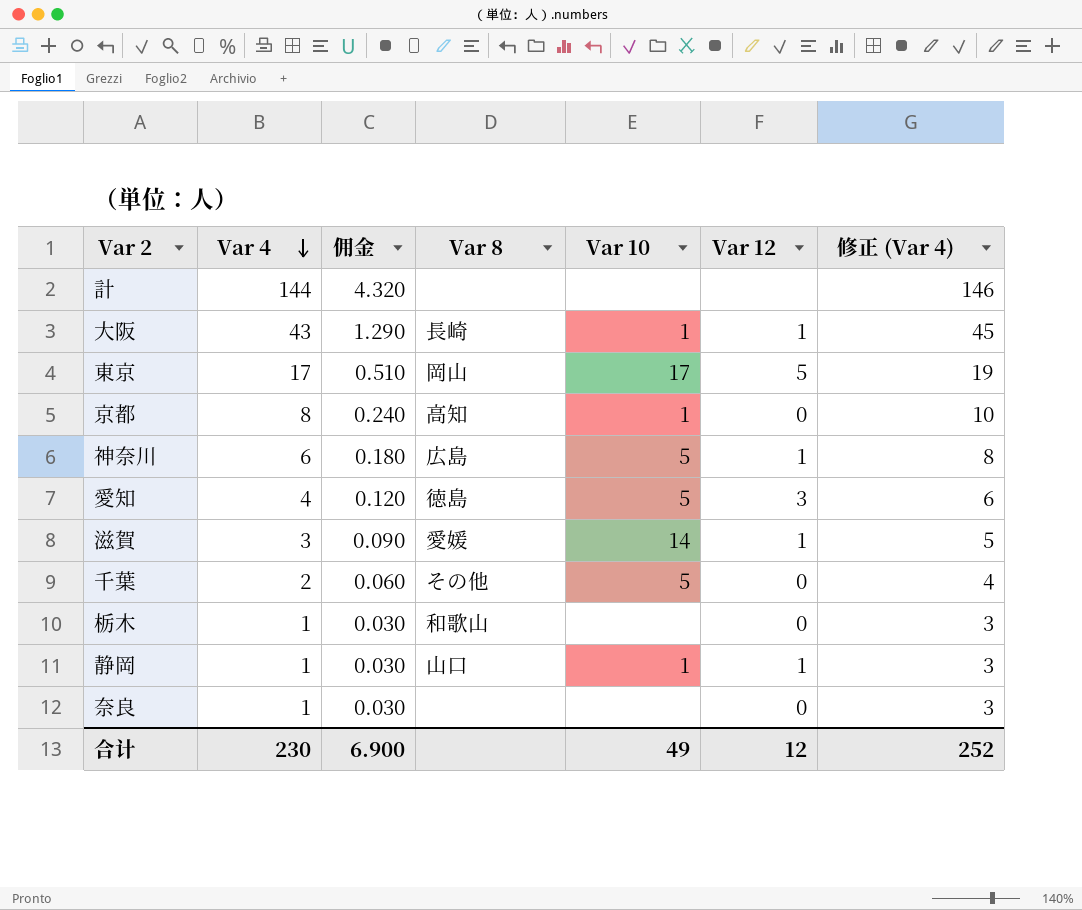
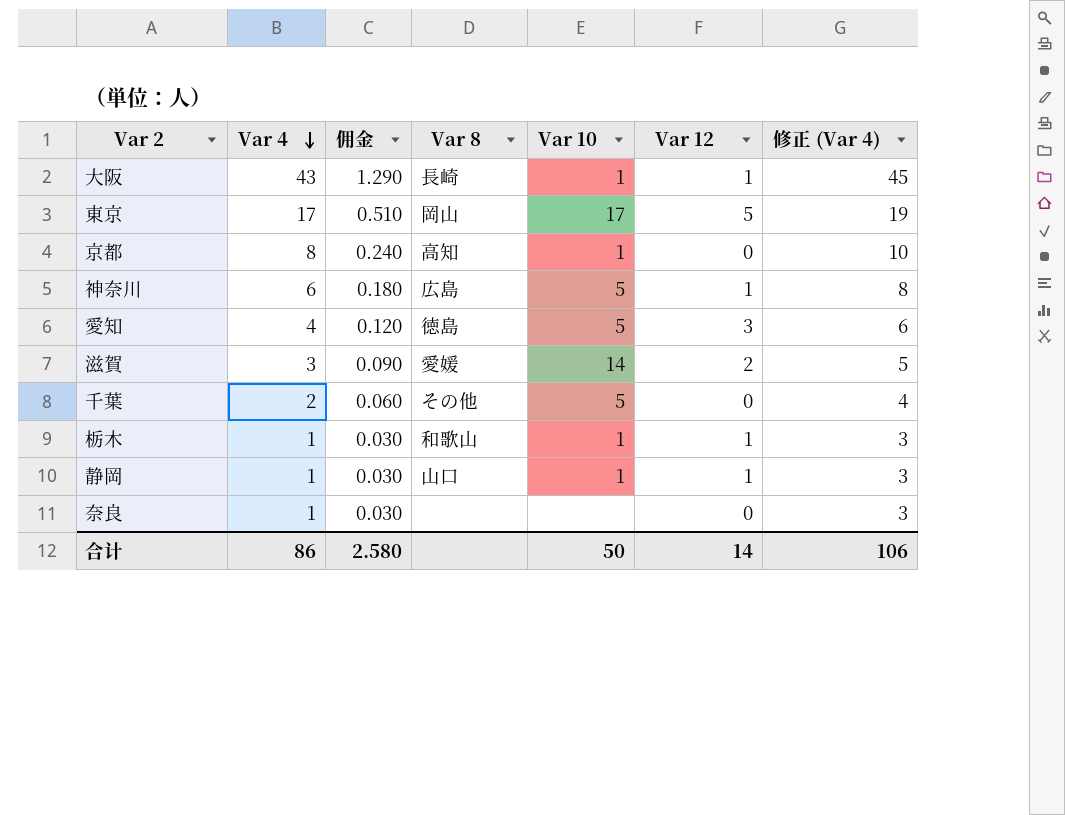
row 計: 144 | 4.320 | none | none | none | 146 -> none
滋賀 | Var 12: 1 -> 2
栃木 | Var 10: none -> 1
栃木 | Var 12: 0 -> 1
合计 | Var 4: 230 -> 86
合计 | 佣金: 6.900 -> 2.580
合计 | Var 10: 49 -> 50
合计 | Var 12: 12 -> 14
合计 | 修正 (Var 4): 252 -> 106

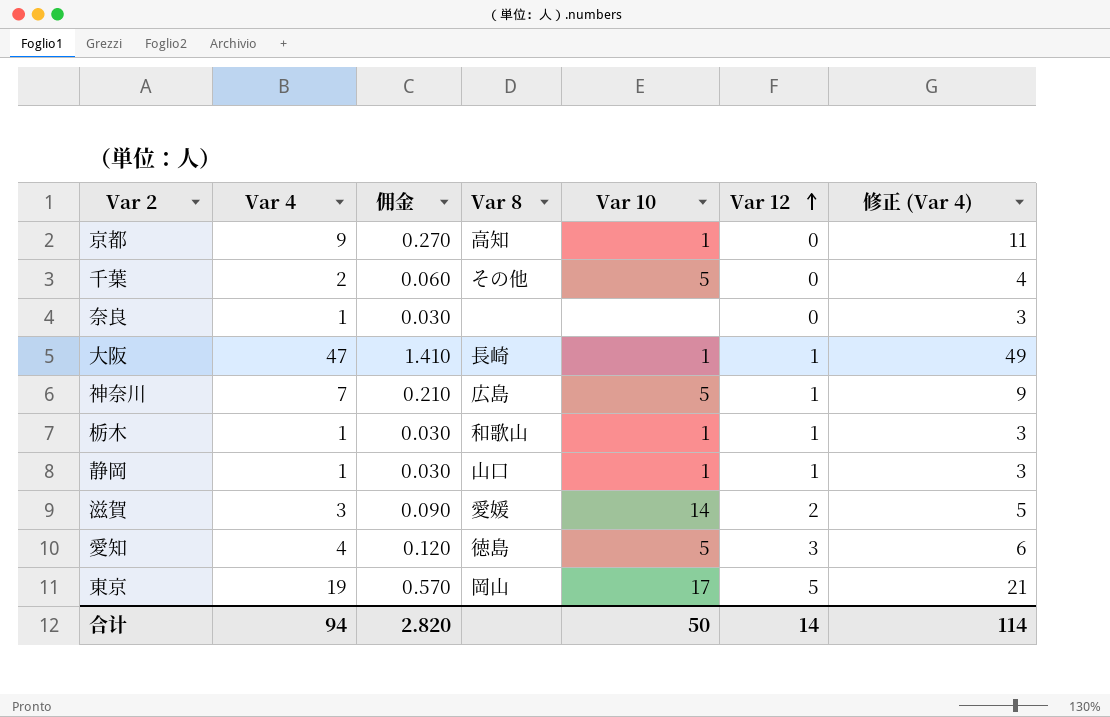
row order: Var 4 descending -> Var 12 ascending
京都 | Var 4: 8 -> 9
京都 | 佣金: 0.240 -> 0.270
京都 | 修正 (Var 4): 10 -> 11
大阪 | Var 4: 43 -> 47
大阪 | 佣金: 1.290 -> 1.410
大阪 | 修正 (Var 4): 45 -> 49
神奈川 | Var 4: 6 -> 7
神奈川 | 佣金: 0.180 -> 0.210
神奈川 | 修正 (Var 4): 8 -> 9
東京 | Var 4: 17 -> 19
東京 | 佣金: 0.510 -> 0.570
東京 | 修正 (Var 4): 19 -> 21
合计 | Var 4: 86 -> 94
合计 | 佣金: 2.580 -> 2.820
合计 | 修正 (Var 4): 106 -> 114

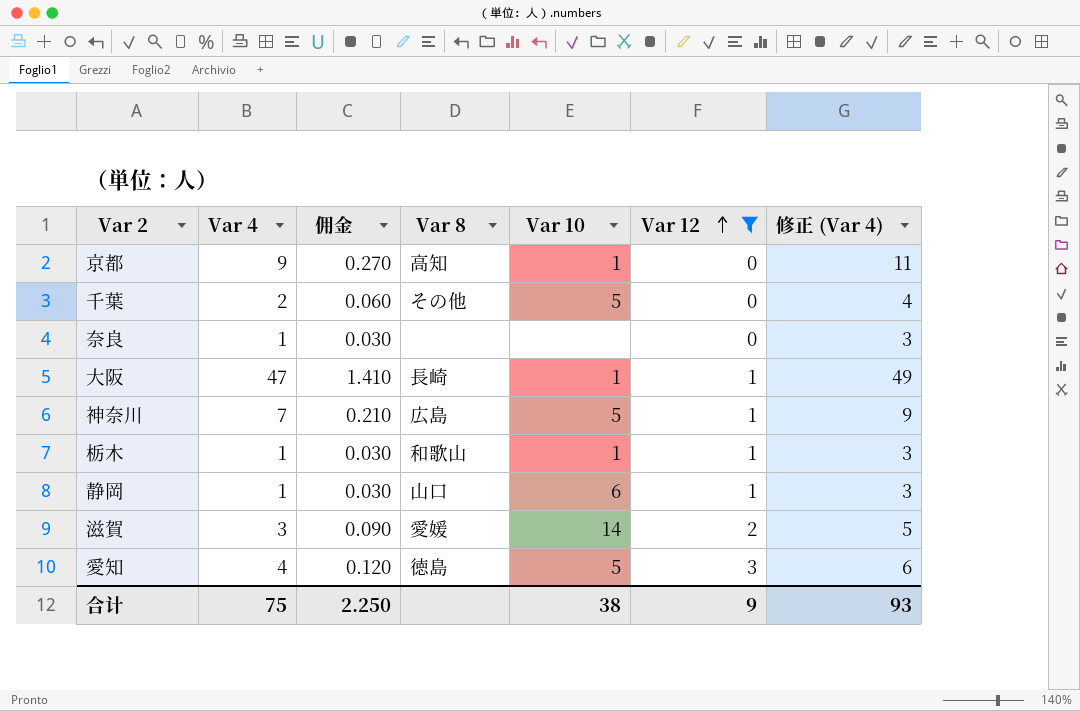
filter: none -> Var 12 != 5
静岡 | Var 10: 1 -> 6
合计 | Var 4: 94 -> 75
合计 | 佣金: 2.820 -> 2.250
合计 | Var 10: 50 -> 38
合计 | Var 12: 14 -> 9
合计 | 修正 (Var 4): 114 -> 93

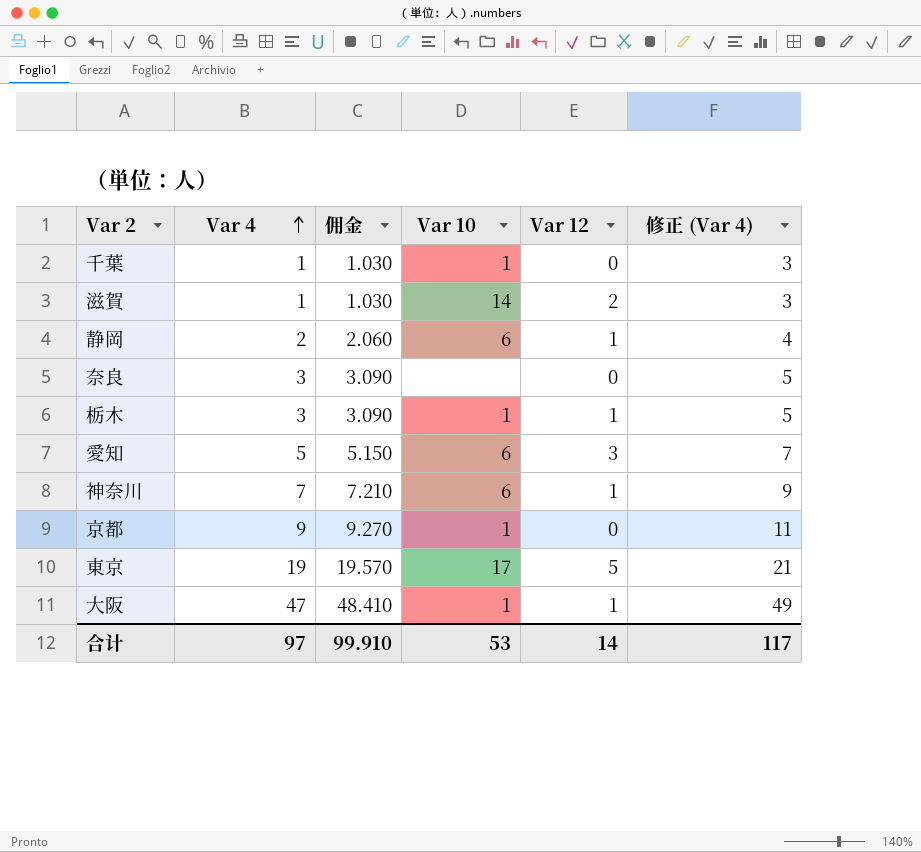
filter: Var 12 != 5 -> none
row order: Var 12 ascending -> Var 4 ascending
column Var 8 | position: 4 -> none
column 佣金 | formula: [Var 4] * 0.03 -> [Var 4] * 1.03
千葉 | Var 4: 2 -> 1
千葉 | Var 10: 5 -> 1
千葉 | 修正 (Var 4): 4 -> 3
滋賀 | Var 4: 3 -> 1
滋賀 | 修正 (Var 4): 5 -> 3
静岡 | Var 4: 1 -> 2
静岡 | 修正 (Var 4): 3 -> 4
奈良 | Var 4: 1 -> 3
奈良 | 修正 (Var 4): 3 -> 5
栃木 | Var 4: 1 -> 3
栃木 | 修正 (Var 4): 3 -> 5
愛知 | Var 4: 4 -> 5
愛知 | Var 10: 5 -> 6
愛知 | 修正 (Var 4): 6 -> 7
神奈川 | Var 10: 5 -> 6
合计 | Var 4: 75 -> 97
合计 | 佣金: 2.250 -> 99.910
合计 | Var 10: 38 -> 53
合计 | Var 12: 9 -> 14
合计 | 修正 (Var 4): 93 -> 117

